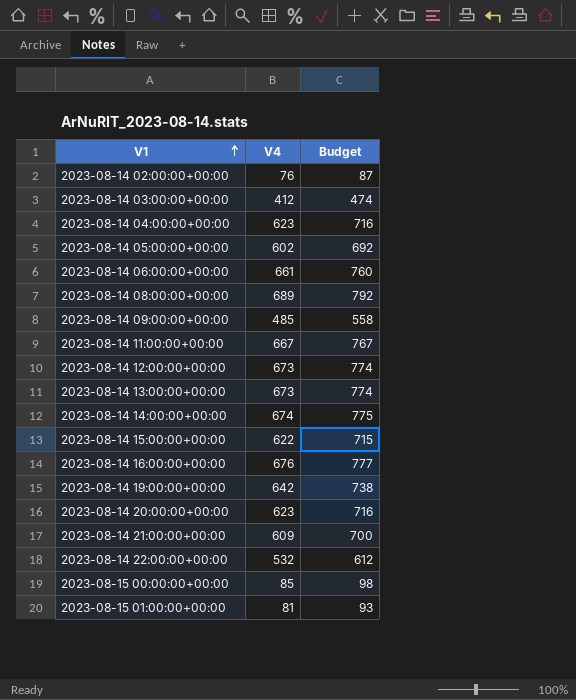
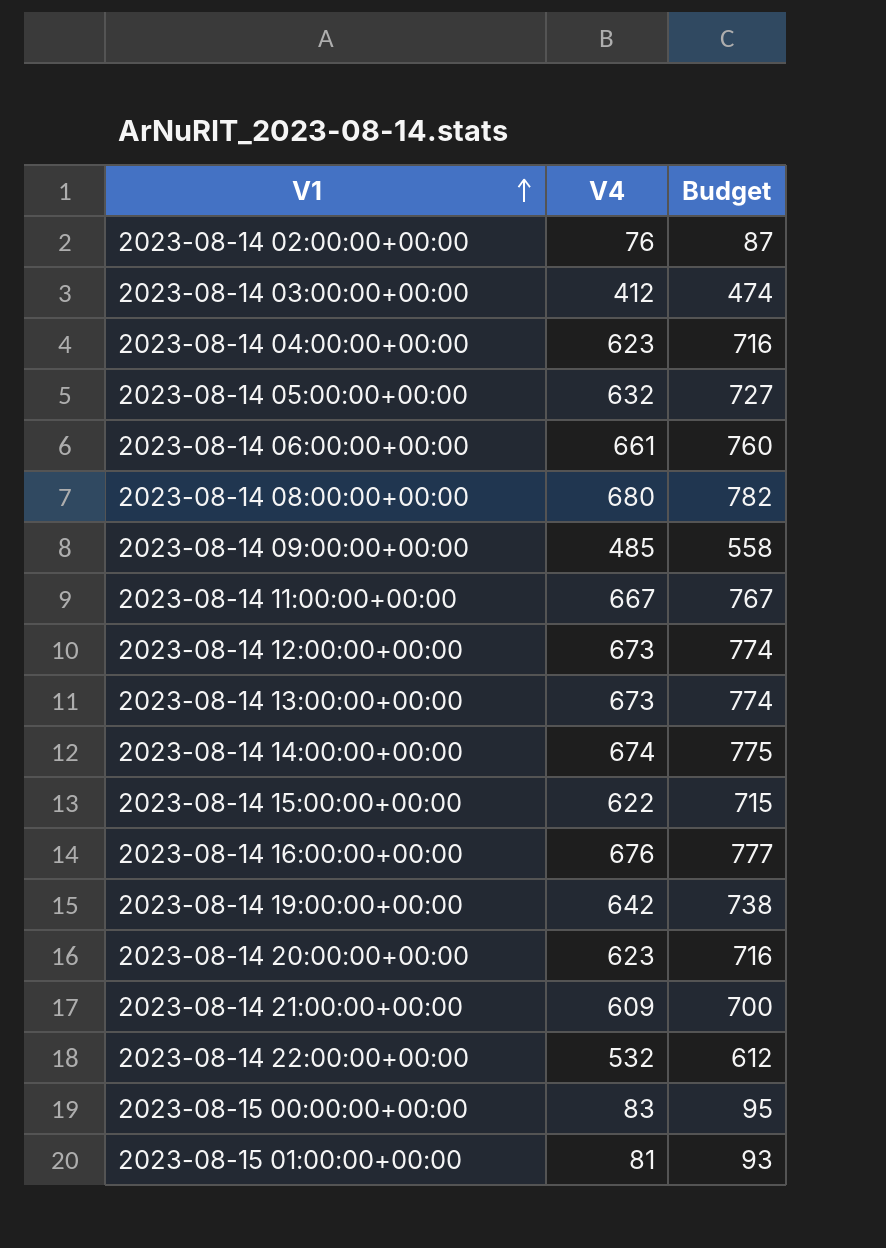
2023-08-14 05:00:00+00:00 | V4: 602 -> 632
2023-08-14 05:00:00+00:00 | Budget: 692 -> 727
2023-08-14 08:00:00+00:00 | V4: 689 -> 680
2023-08-14 08:00:00+00:00 | Budget: 792 -> 782
2023-08-15 00:00:00+00:00 | V4: 85 -> 83
2023-08-15 00:00:00+00:00 | Budget: 98 -> 95

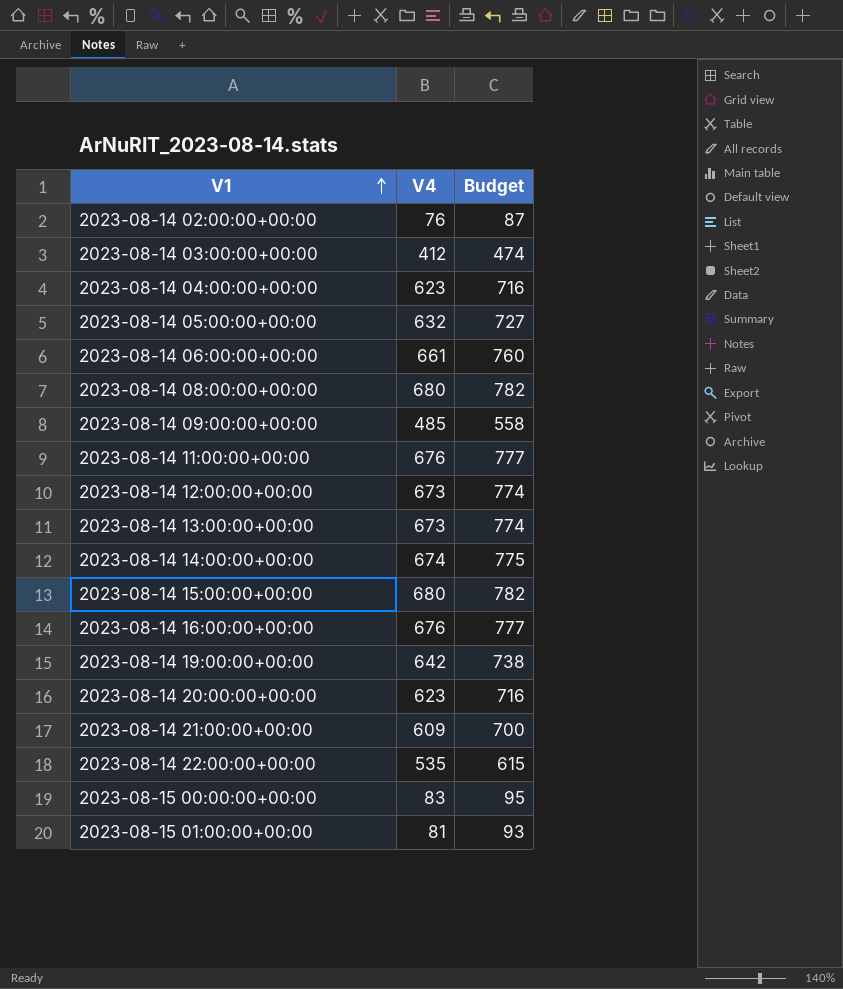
2023-08-14 11:00:00+00:00 | V4: 667 -> 676
2023-08-14 11:00:00+00:00 | Budget: 767 -> 777
2023-08-14 15:00:00+00:00 | V4: 622 -> 680
2023-08-14 15:00:00+00:00 | Budget: 715 -> 782
2023-08-14 22:00:00+00:00 | V4: 532 -> 535
2023-08-14 22:00:00+00:00 | Budget: 612 -> 615

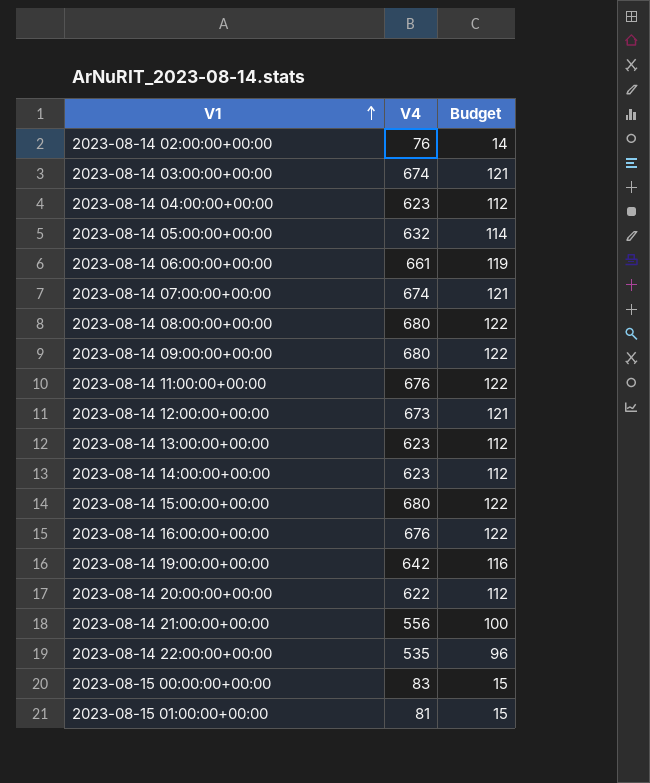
column Budget | formula: [V4] * 1.15 -> [V4] * 0.18
2023-08-14 03:00:00+00:00 | V4: 412 -> 674
row 2023-08-14 07:00:00+00:00: none -> 674 | 121
2023-08-14 09:00:00+00:00 | V4: 485 -> 680
2023-08-14 13:00:00+00:00 | V4: 673 -> 623
2023-08-14 14:00:00+00:00 | V4: 674 -> 623
2023-08-14 20:00:00+00:00 | V4: 623 -> 622
2023-08-14 21:00:00+00:00 | V4: 609 -> 556

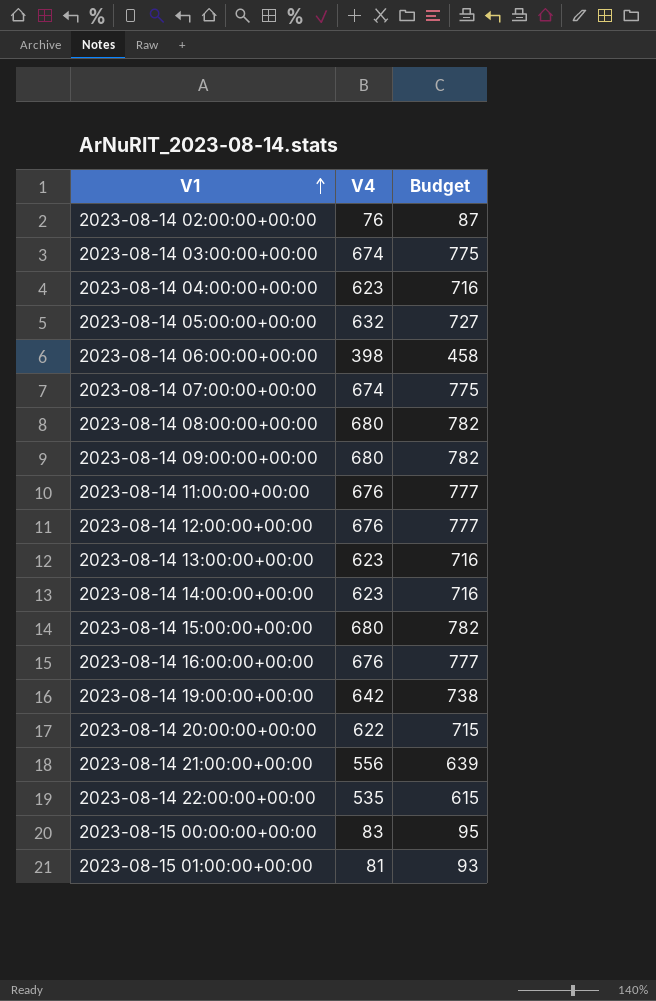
column Budget | formula: [V4] * 0.18 -> [V4] * 1.15
2023-08-14 06:00:00+00:00 | V4: 661 -> 398
2023-08-14 12:00:00+00:00 | V4: 673 -> 676

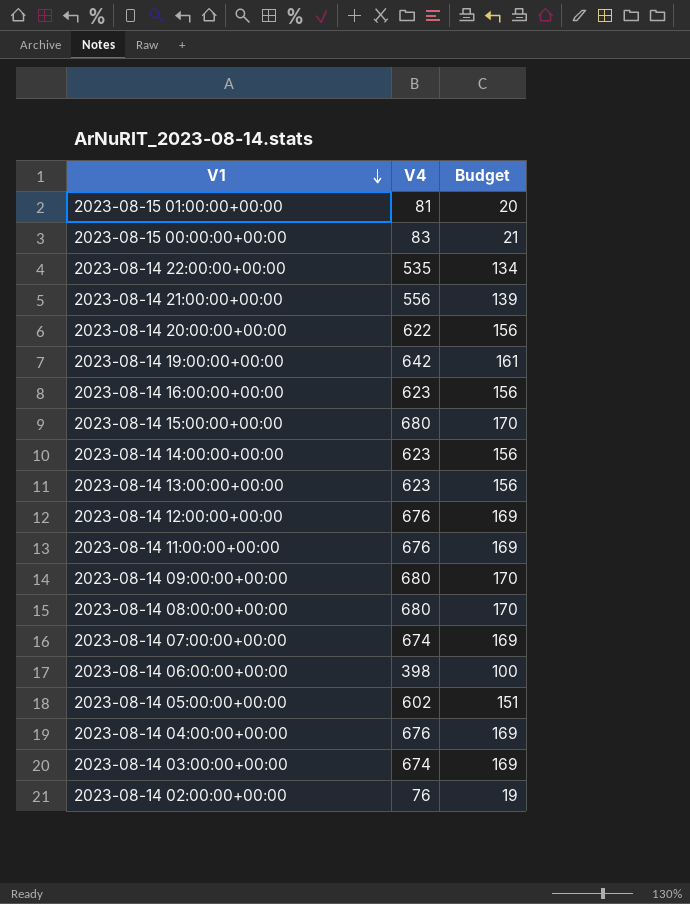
row order: V1 ascending -> V1 descending
column Budget | formula: [V4] * 1.15 -> [V4] * 0.25
2023-08-14 16:00:00+00:00 | V4: 676 -> 623
2023-08-14 05:00:00+00:00 | V4: 632 -> 602
2023-08-14 04:00:00+00:00 | V4: 623 -> 676

